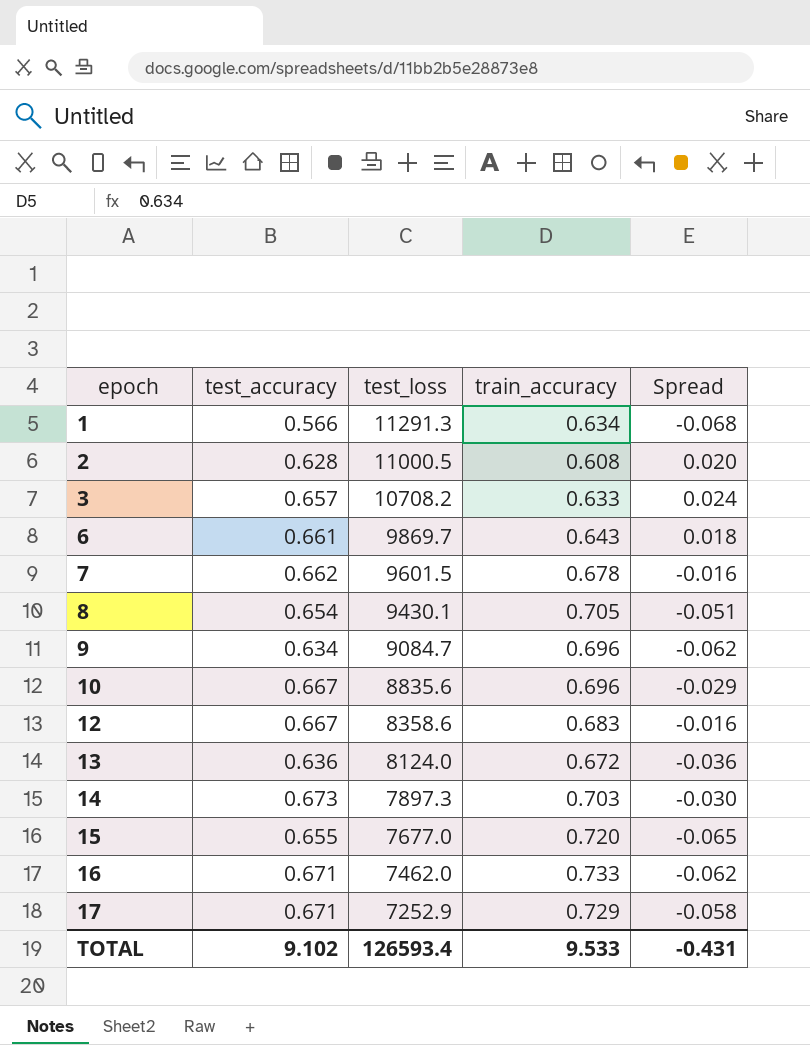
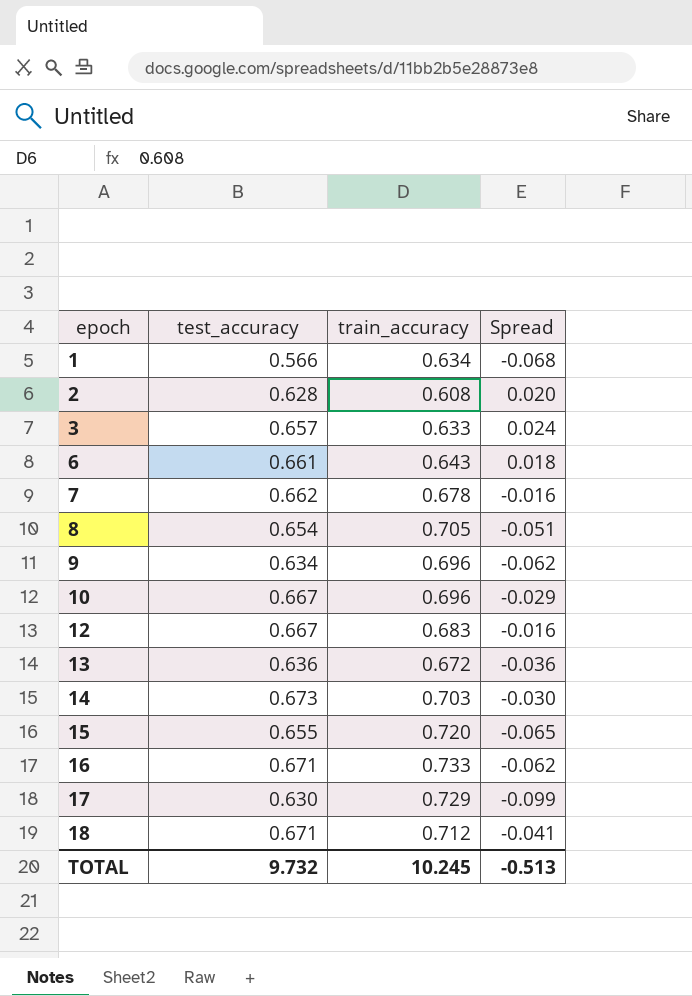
column test_loss | position: 3 -> none
17 | test_accuracy: 0.671 -> 0.630
17 | Spread: -0.058 -> -0.099
row 18: none -> 0.671 | 0.712 | -0.041
TOTAL | test_accuracy: 9.102 -> 9.732
TOTAL | train_accuracy: 9.533 -> 10.245
TOTAL | Spread: -0.431 -> -0.513

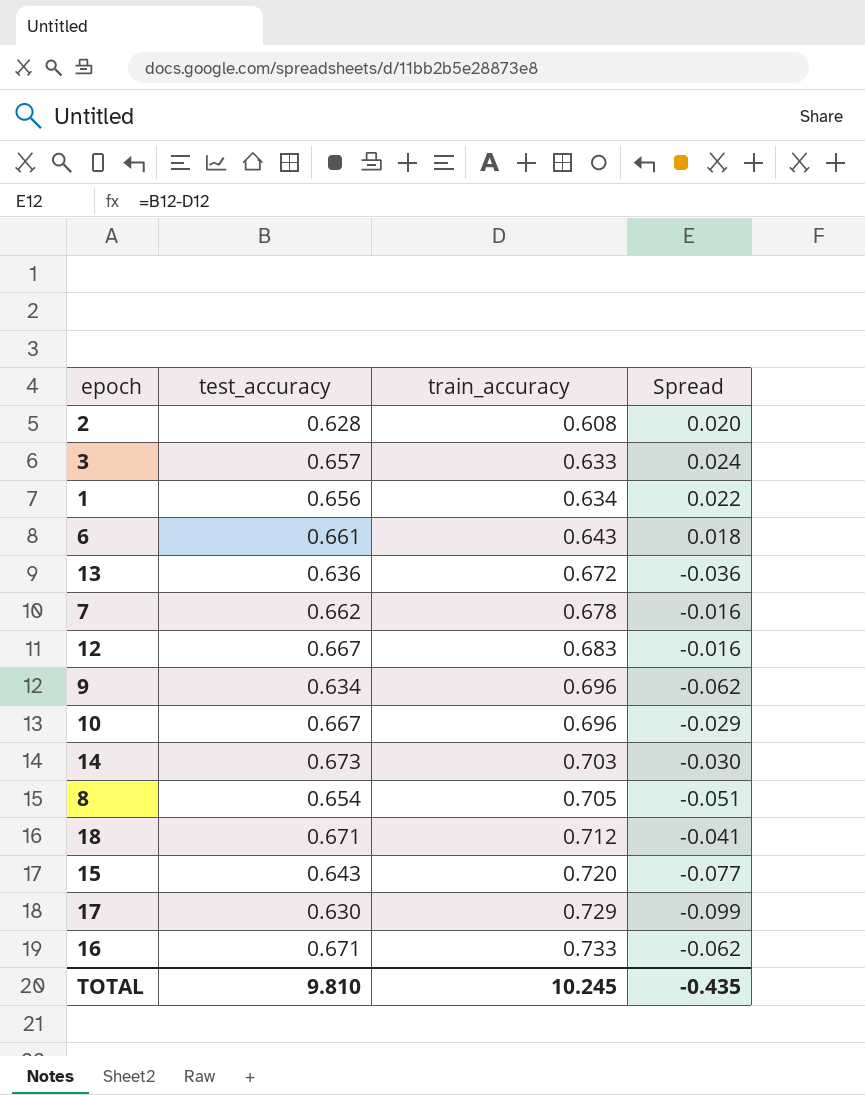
row order: epoch ascending -> train_accuracy ascending
1 | test_accuracy: 0.566 -> 0.656
1 | Spread: -0.068 -> 0.022
15 | test_accuracy: 0.655 -> 0.643
15 | Spread: -0.065 -> -0.077
TOTAL | test_accuracy: 9.732 -> 9.810
TOTAL | Spread: -0.513 -> -0.435

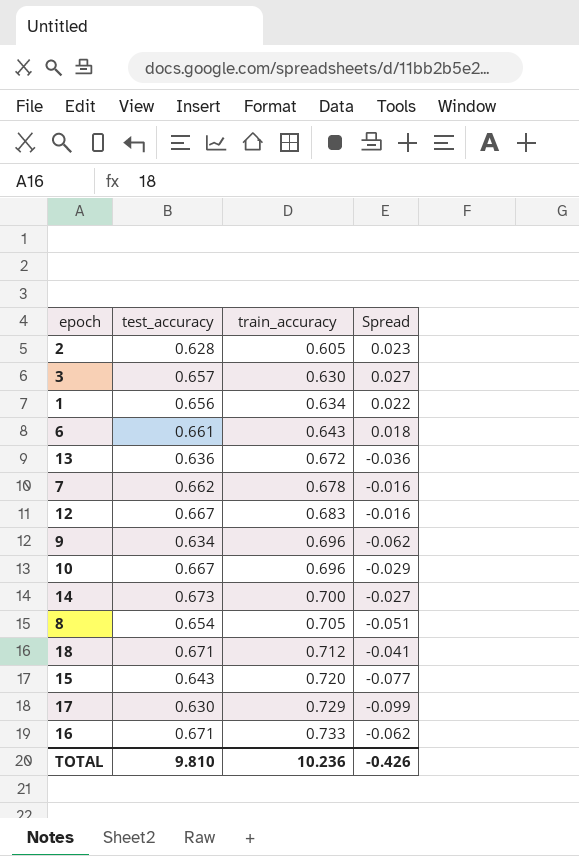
2 | train_accuracy: 0.608 -> 0.605
2 | Spread: 0.020 -> 0.023
3 | train_accuracy: 0.633 -> 0.630
3 | Spread: 0.024 -> 0.027
14 | train_accuracy: 0.703 -> 0.700
14 | Spread: -0.030 -> -0.027
TOTAL | train_accuracy: 10.245 -> 10.236
TOTAL | Spread: -0.435 -> -0.426

